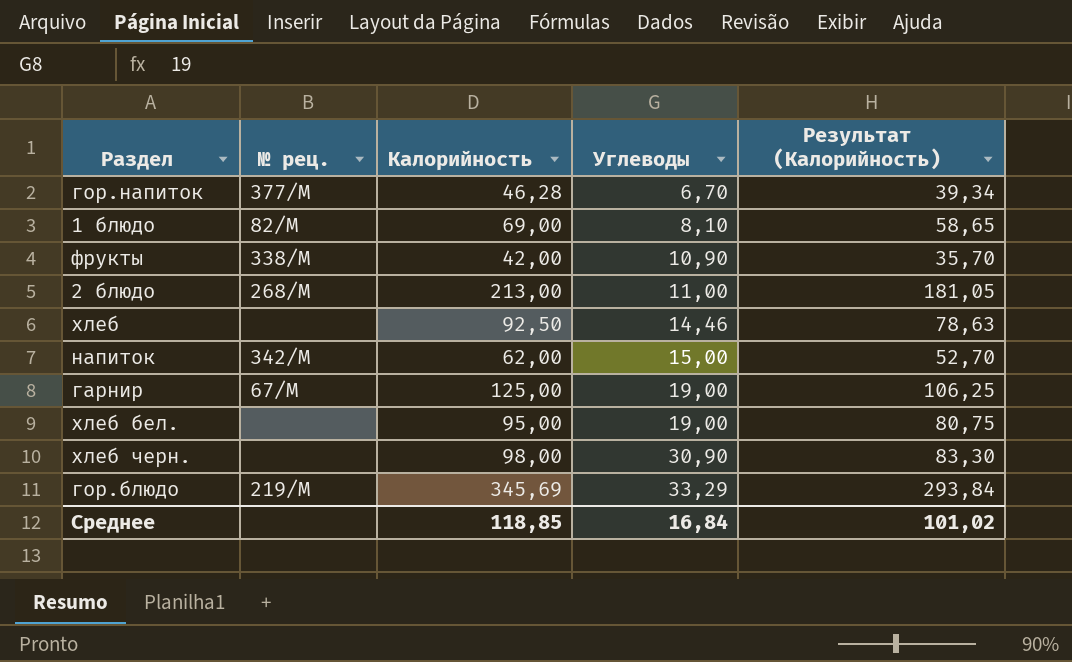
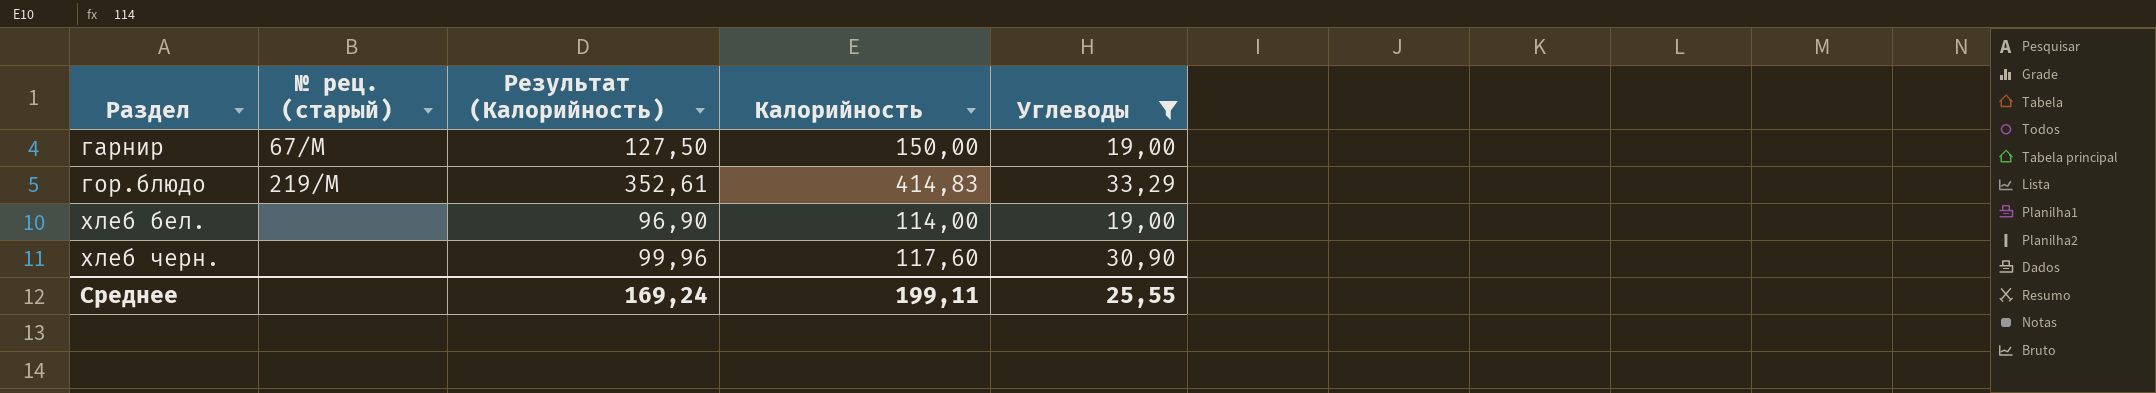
filter: none -> Углеводы >= 19,00
row order: Углеводы ascending -> Раздел ascending
column name: № рец. -> № рец. (старый)
column Результат (Калорийность) | position: 5 -> 3
гарнир | Результат (Калорийность): 106,25 -> 127,50
гарнир | Калорийность: 125,00 -> 150,00
гор.блюдо | Результат (Калорийность): 293,84 -> 352,61
гор.блюдо | Калорийность: 345,69 -> 414,83
хлеб бел. | Результат (Калорийность): 80,75 -> 96,90
хлеб бел. | Калорийность: 95,00 -> 114,00
хлеб черн. | Результат (Калорийность): 83,30 -> 99,96
хлеб черн. | Калорийность: 98,00 -> 117,60
Среднее | Результат (Калорийность): 101,02 -> 169,24
Среднее | Калорийность: 118,85 -> 199,11
Среднее | Углеводы: 16,84 -> 25,55

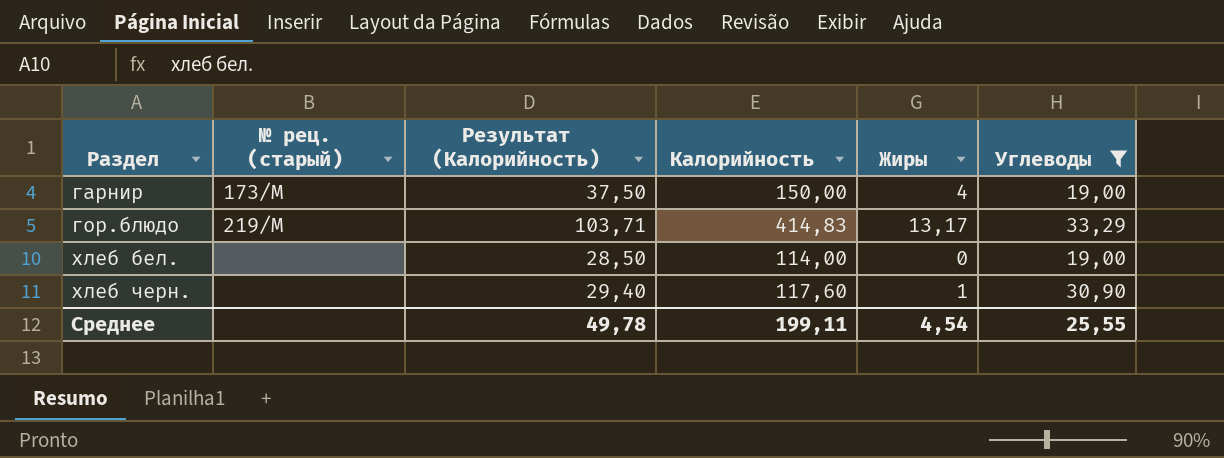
column Результат (Калорийность) | formula: [Калорийность] * 0,85 -> [Калорийность] * 0,25
column Жиры | position: none -> 5
гарнир | № рец. (старый): 67/М -> 173/М
Среднее | Результат (Калорийность): 169,24 -> 49,78

